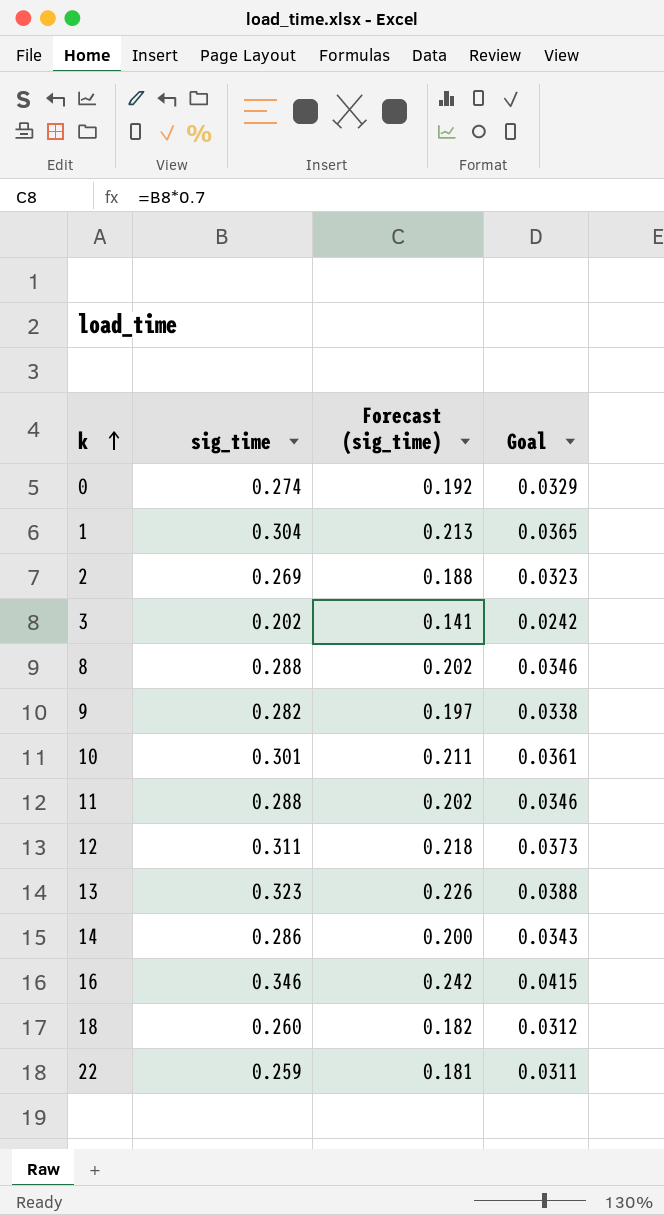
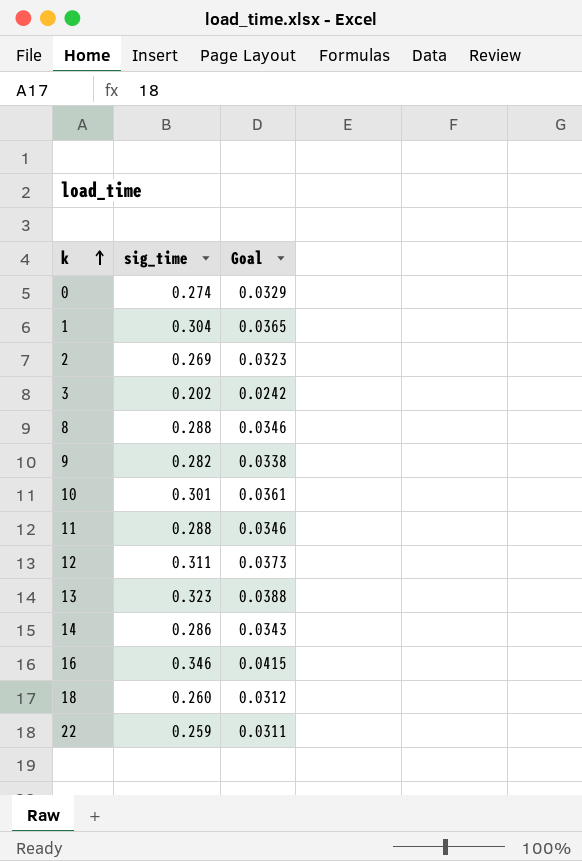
column Forecast (sig_time) | formula: [sig_time] * 0.7 -> none

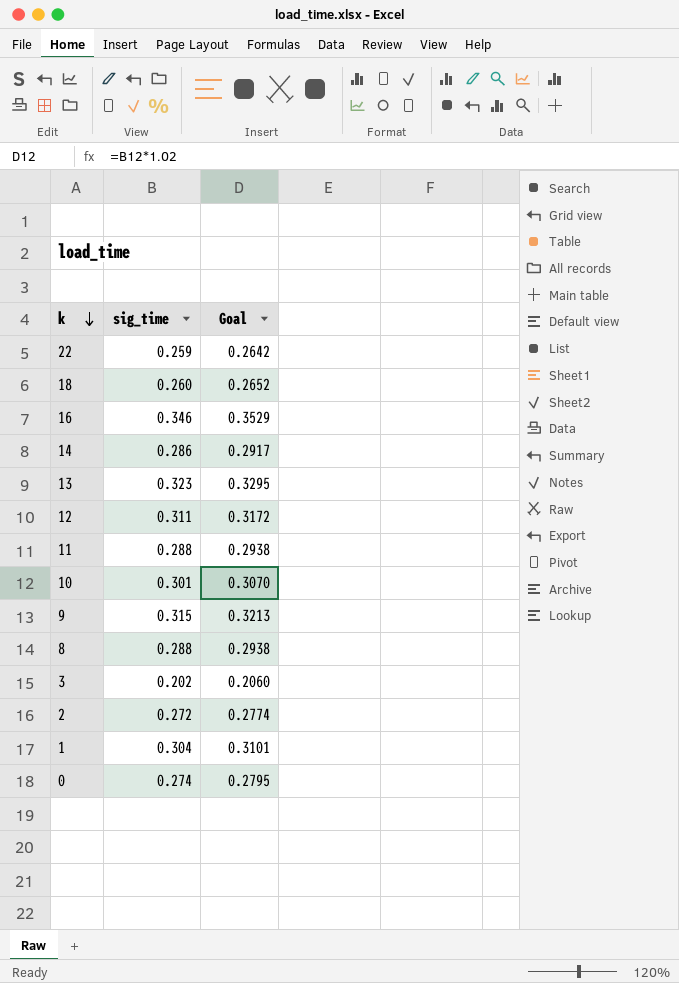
row order: k ascending -> k descending
column Goal | formula: [sig_time] * 0.12 -> [sig_time] * 1.02
9 | sig_time: 0.282 -> 0.315
2 | sig_time: 0.269 -> 0.272

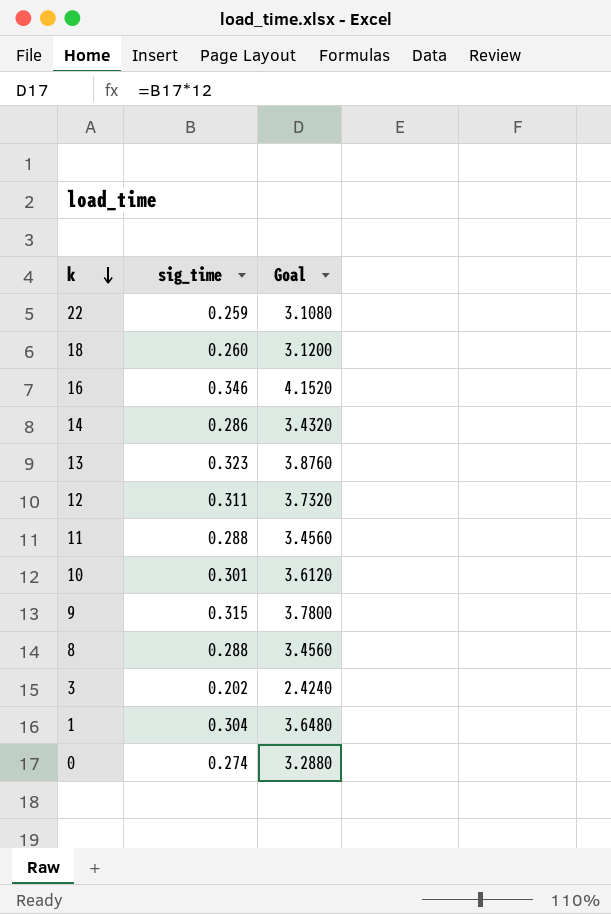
column Goal | formula: [sig_time] * 1.02 -> [sig_time] * 12
row 2: 0.272 | 0.2774 -> none

